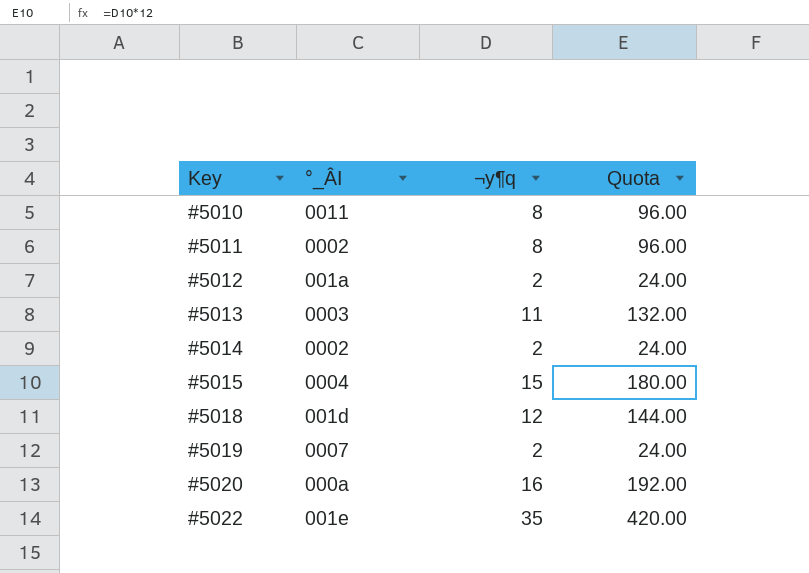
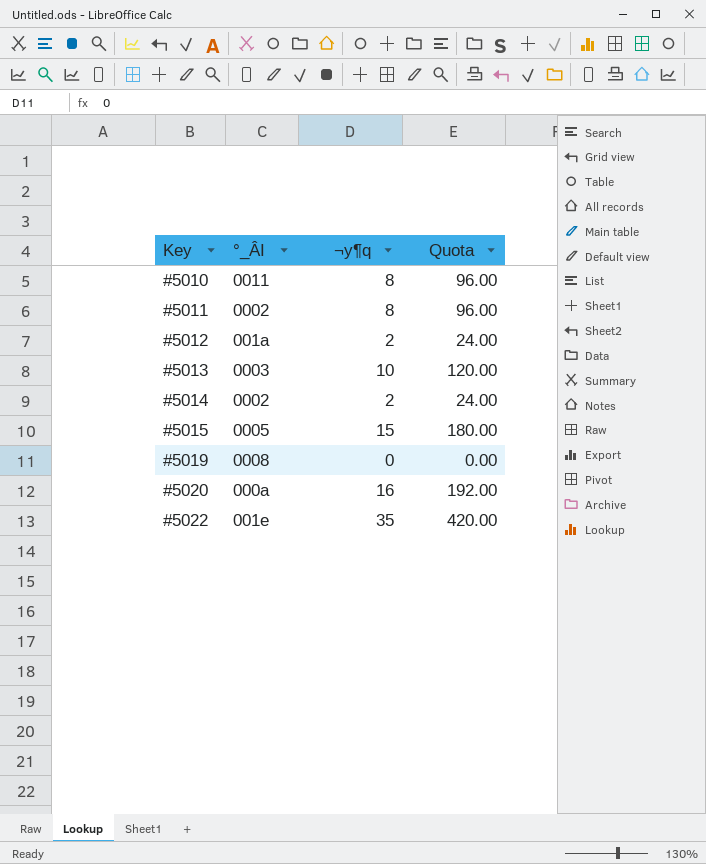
row #5018: 001d | 12 | 144.00 -> none
#5013 | ¬y¶q: 11 -> 10
#5013 | Quota: 132.00 -> 120.00
#5015 | °_ÂI: 0004 -> 0005
#5019 | °_ÂI: 0007 -> 0008
#5019 | ¬y¶q: 2 -> 0
#5019 | Quota: 24.00 -> 0.00

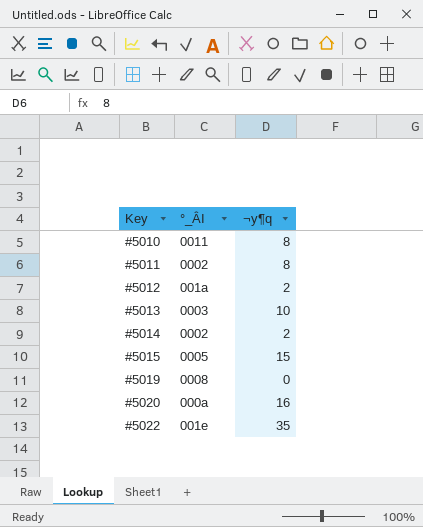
column Quota | formula: [¬y¶q] * 12 -> none

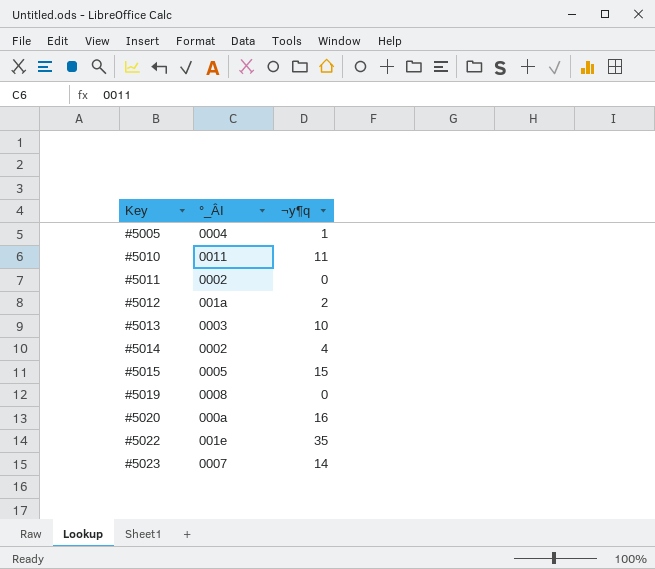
row #5005: none -> 0004 | 1
#5010 | ¬y¶q: 8 -> 11
#5011 | ¬y¶q: 8 -> 0
#5014 | ¬y¶q: 2 -> 4
row #5023: none -> 0007 | 14

